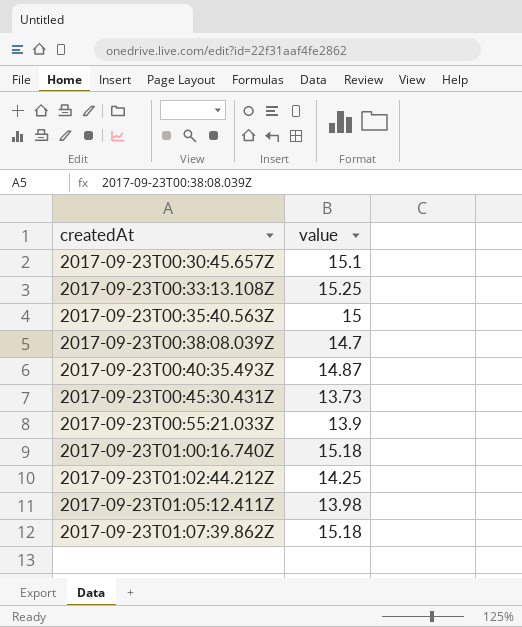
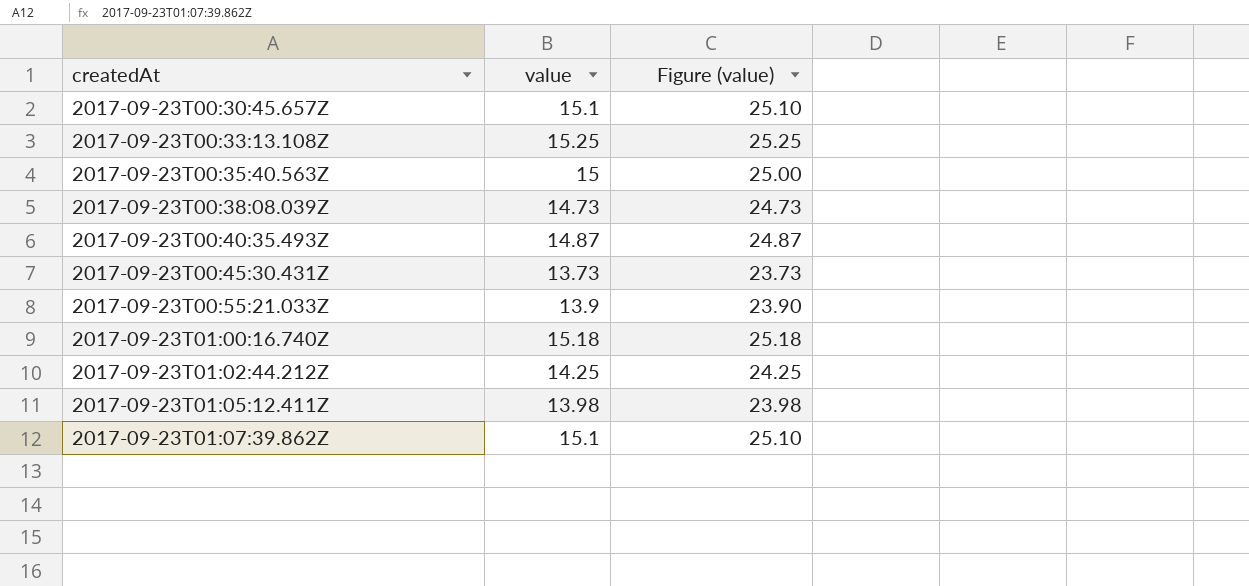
column Figure (value) | formula: none -> [value] + 10
2017-09-23T00:38:08.039Z | value: 14.7 -> 14.73
2017-09-23T01:07:39.862Z | value: 15.18 -> 15.1

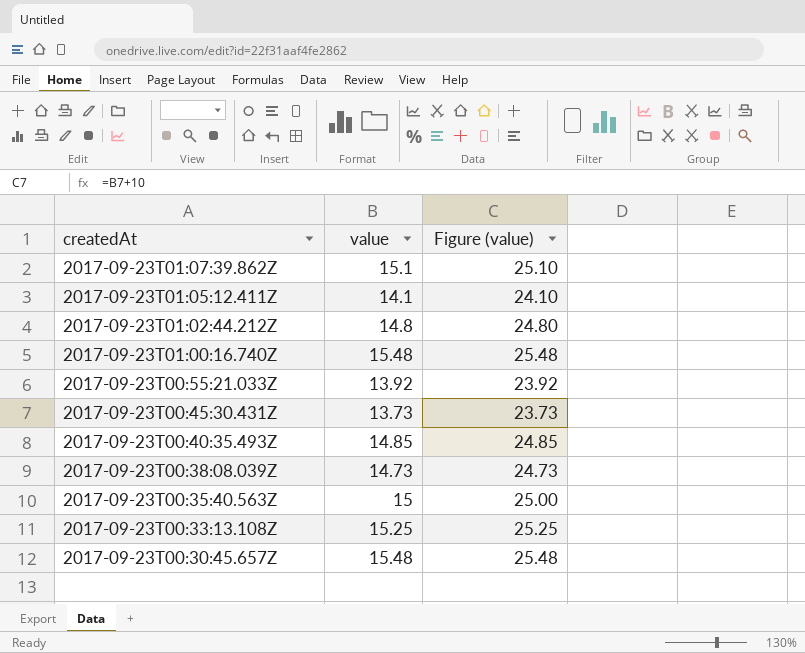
row order: createdAt ascending -> createdAt descending
2017-09-23T01:05:12.411Z | value: 13.98 -> 14.1
2017-09-23T01:05:12.411Z | Figure (value): 23.98 -> 24.10
2017-09-23T01:02:44.212Z | value: 14.25 -> 14.8
2017-09-23T01:02:44.212Z | Figure (value): 24.25 -> 24.80
2017-09-23T01:00:16.740Z | value: 15.18 -> 15.48
2017-09-23T01:00:16.740Z | Figure (value): 25.18 -> 25.48
2017-09-23T00:55:21.033Z | value: 13.9 -> 13.92
2017-09-23T00:55:21.033Z | Figure (value): 23.90 -> 23.92
2017-09-23T00:40:35.493Z | value: 14.87 -> 14.85
2017-09-23T00:40:35.493Z | Figure (value): 24.87 -> 24.85
2017-09-23T00:30:45.657Z | value: 15.1 -> 15.48
2017-09-23T00:30:45.657Z | Figure (value): 25.10 -> 25.48

